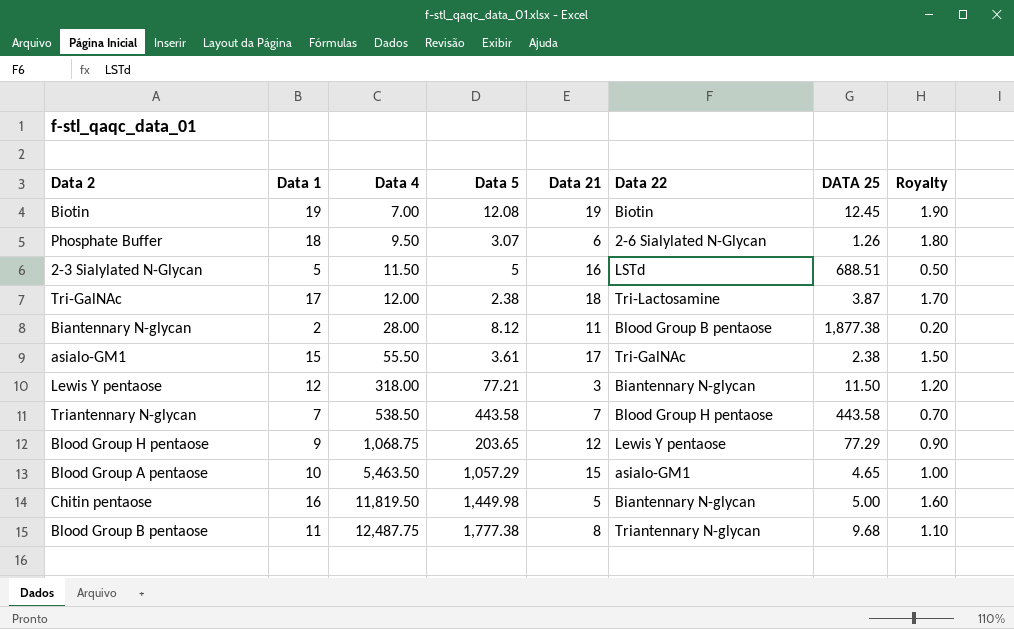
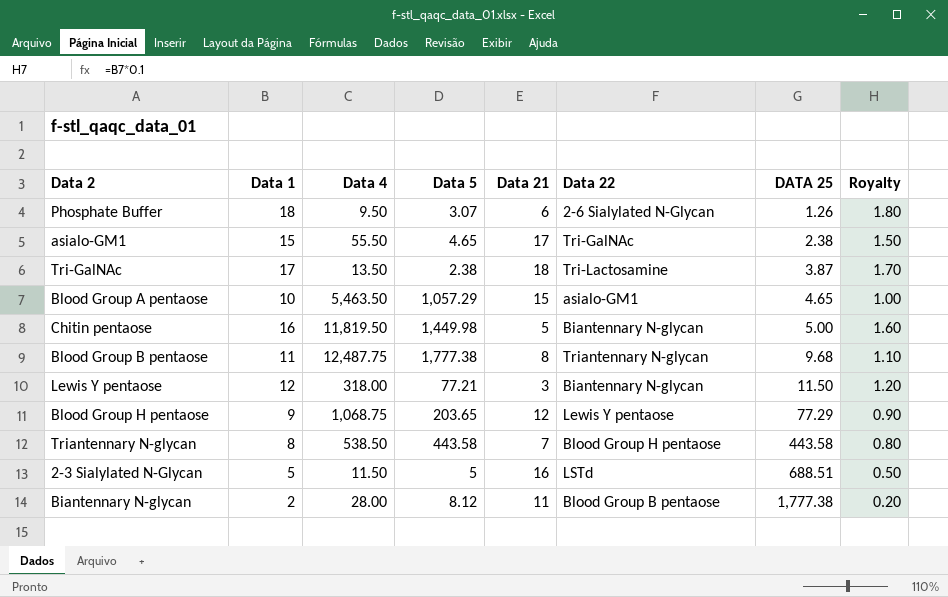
row order: Data 4 ascending -> DATA 25 ascending
row Biotin: 19 | 7.00 | 12.08 | 19 | Biotin | 12.45 | 1.90 -> none
asialo-GM1 | Data 5: 3.61 -> 4.65
Tri-GalNAc | Data 4: 12.00 -> 13.50
Triantennary N-glycan | Data 1: 7 -> 8
Triantennary N-glycan | Royalty: 0.70 -> 0.80
Biantennary N-glycan | DATA 25: 1,877.38 -> 1,777.38

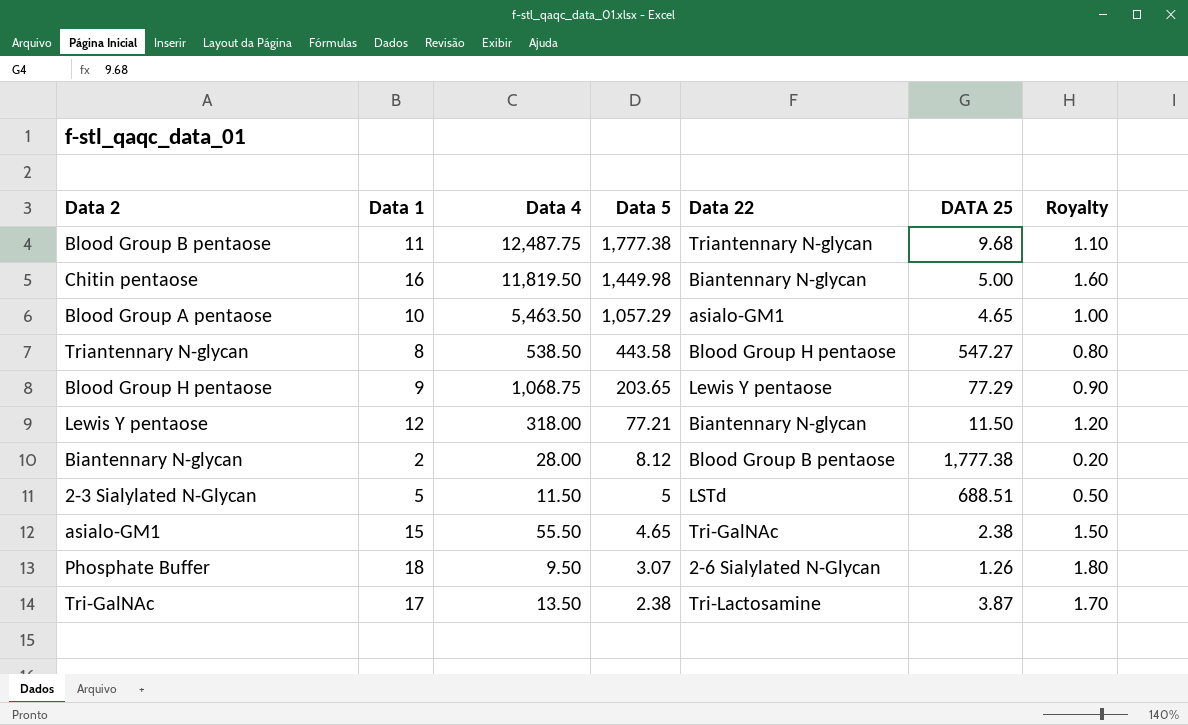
row order: DATA 25 ascending -> Data 5 descending
column Data 21 | position: 5 -> none
Triantennary N-glycan | DATA 25: 443.58 -> 547.27

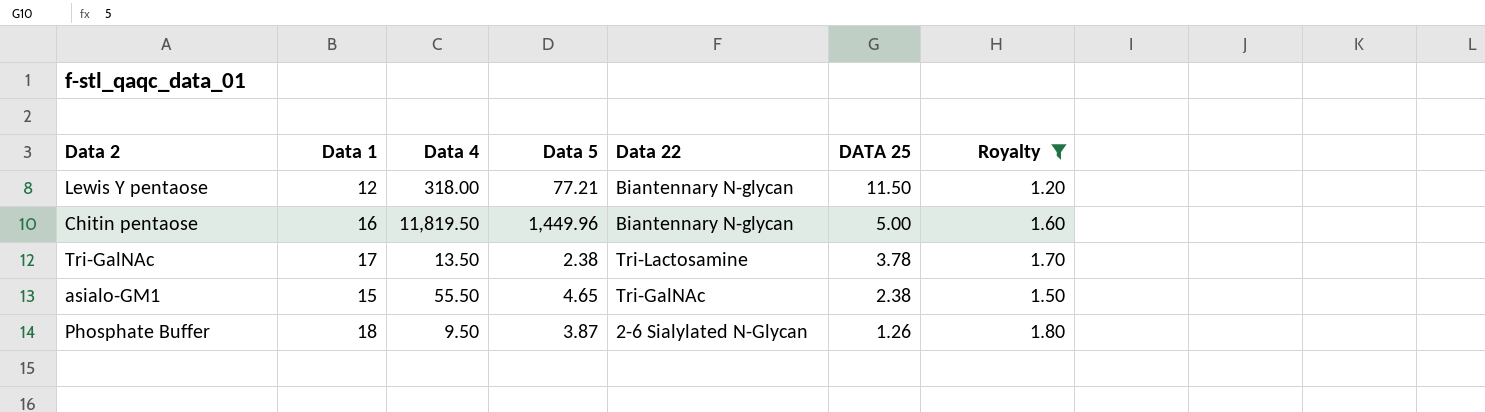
filter: none -> Royalty >= 1.20
row order: Data 5 descending -> DATA 25 descending
Chitin pentaose | Data 5: 1,449.98 -> 1,449.96
Tri-GalNAc | DATA 25: 3.87 -> 3.78
Phosphate Buffer | Data 5: 3.07 -> 3.87

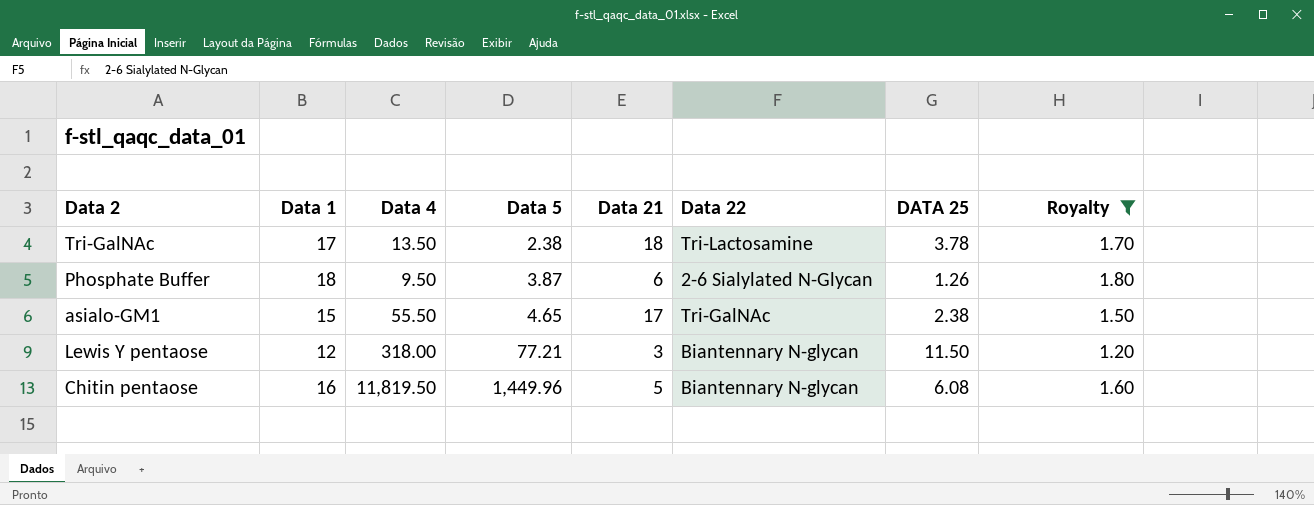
row order: DATA 25 descending -> Data 5 ascending
column Data 21 | position: none -> 5
Chitin pentaose | DATA 25: 5.00 -> 6.08

